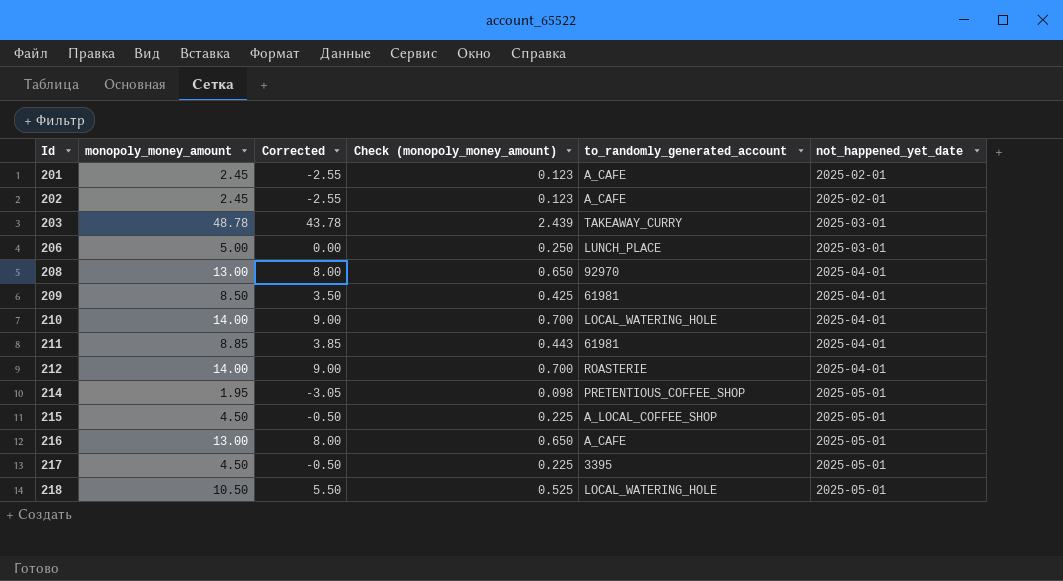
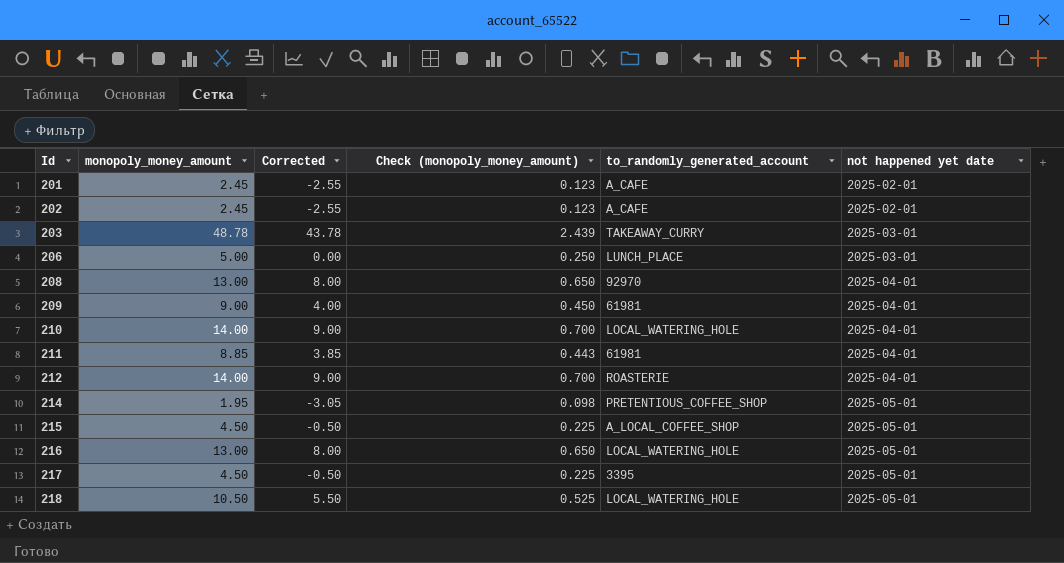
column name: not_happened_yet_date -> not happened yet date
209 | monopoly_money_amount: 8.50 -> 9.00
209 | Corrected: 3.50 -> 4.00
209 | Check (monopoly_money_amount): 0.425 -> 0.450
216 | to_randomly_generated_account: A_CAFE -> LOCAL_WATERING_HOLE

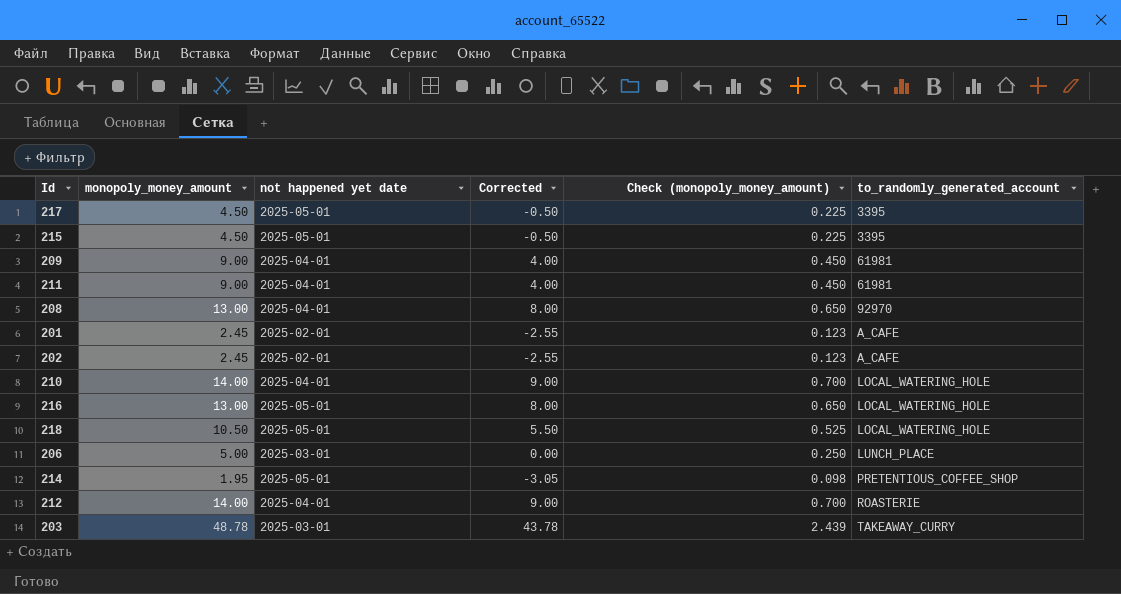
row order: Id ascending -> to_randomly_generated_account ascending
column not happened yet date | position: 6 -> 3
215 | to_randomly_generated_account: A_LOCAL_COFFEE_SHOP -> 3395
211 | monopoly_money_amount: 8.85 -> 9.00
211 | Corrected: 3.85 -> 4.00
211 | Check (monopoly_money_amount): 0.443 -> 0.450

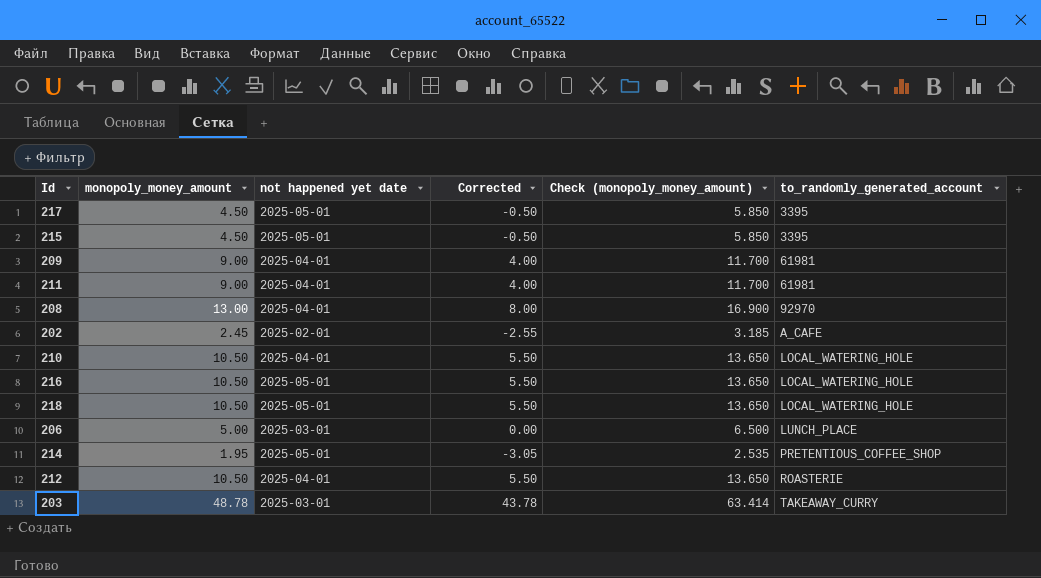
column Check (monopoly_money_amount) | formula: [monopoly_money_amount] * 0.05 -> [monopoly_money_amount] * 1.3
row 201: 2.45 | 2025-02-01 | -2.55 | 0.123 | A_CAFE -> none
210 | monopoly_money_amount: 14.00 -> 10.50
210 | Corrected: 9.00 -> 5.50
216 | monopoly_money_amount: 13.00 -> 10.50
216 | Corrected: 8.00 -> 5.50
212 | monopoly_money_amount: 14.00 -> 10.50
212 | Corrected: 9.00 -> 5.50

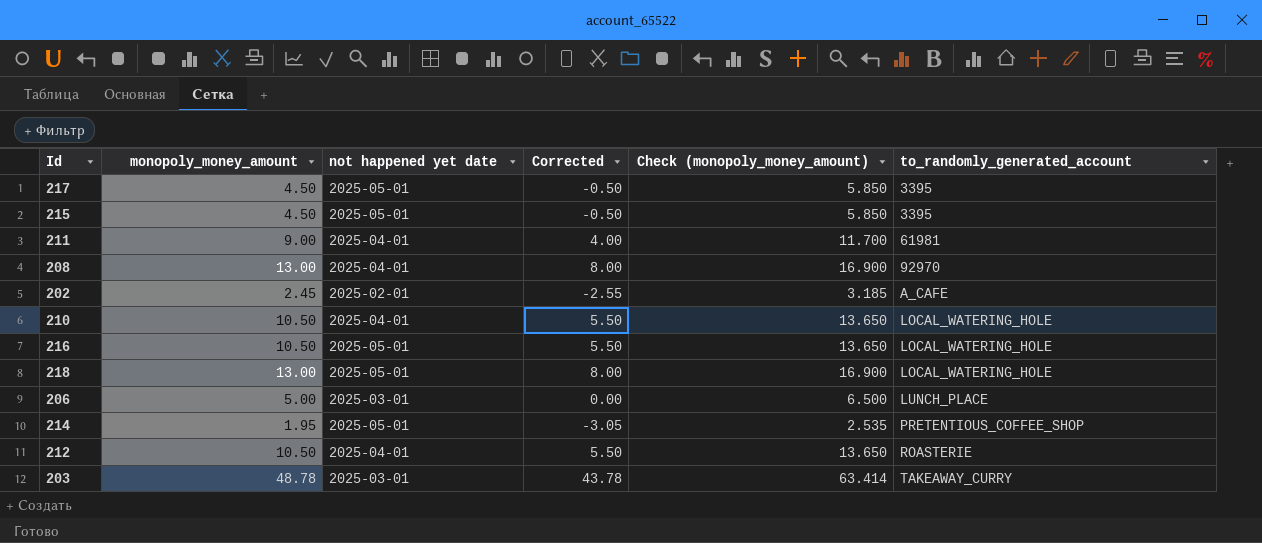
row 209: 9.00 | 2025-04-01 | 4.00 | 11.700 | 61981 -> none
218 | monopoly_money_amount: 10.50 -> 13.00
218 | Corrected: 5.50 -> 8.00
218 | Check (monopoly_money_amount): 13.650 -> 16.900

